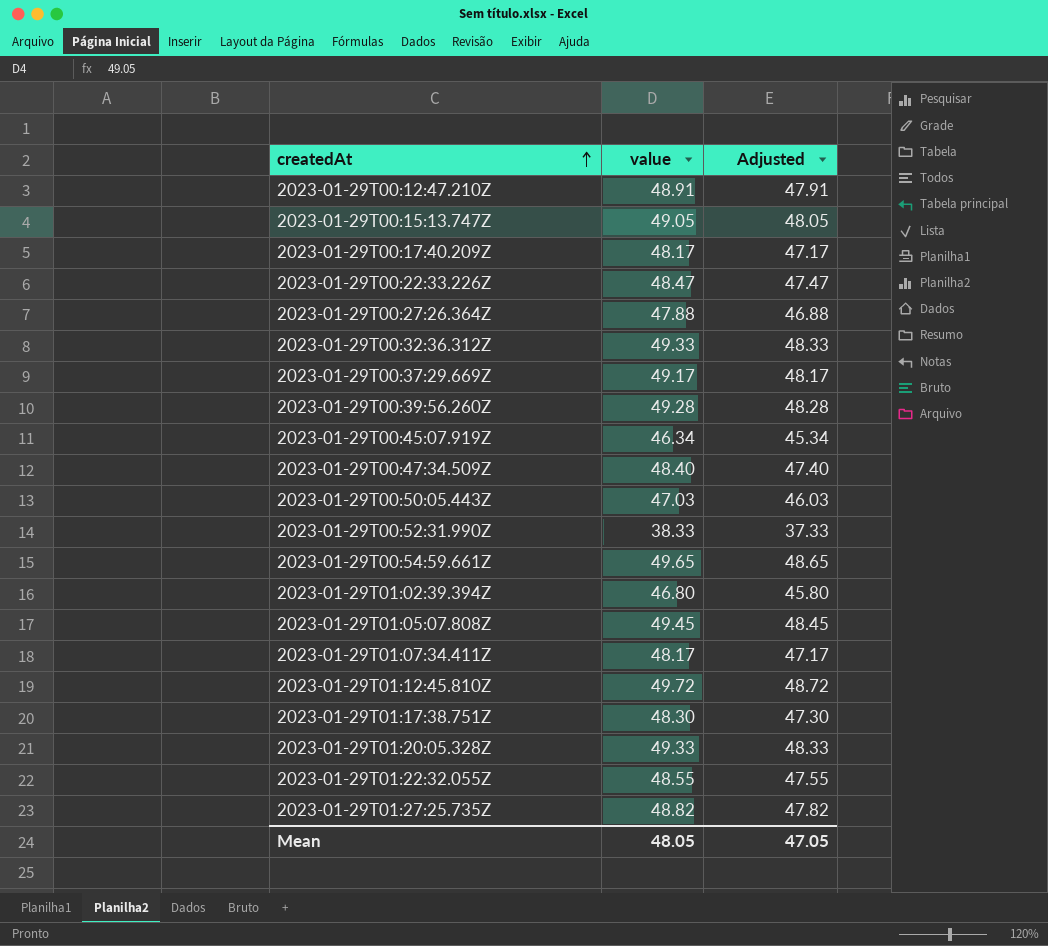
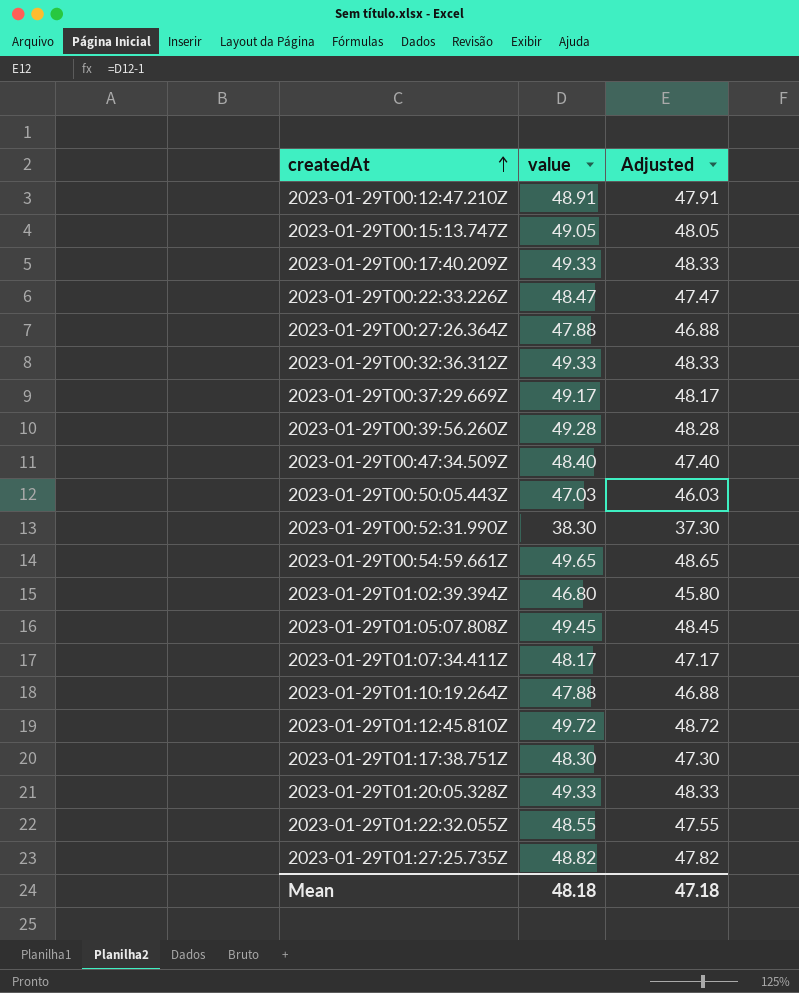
row 2023-01-29T00:45:07.919Z: 46.34 | 45.34 -> none
2023-01-29T00:17:40.209Z | value: 48.17 -> 49.33
2023-01-29T00:17:40.209Z | Adjusted: 47.17 -> 48.33
2023-01-29T00:52:31.990Z | value: 38.33 -> 38.30
2023-01-29T00:52:31.990Z | Adjusted: 37.33 -> 37.30
row 2023-01-29T01:10:19.264Z: none -> 47.88 | 46.88
Mean | value: 48.05 -> 48.18
Mean | Adjusted: 47.05 -> 47.18

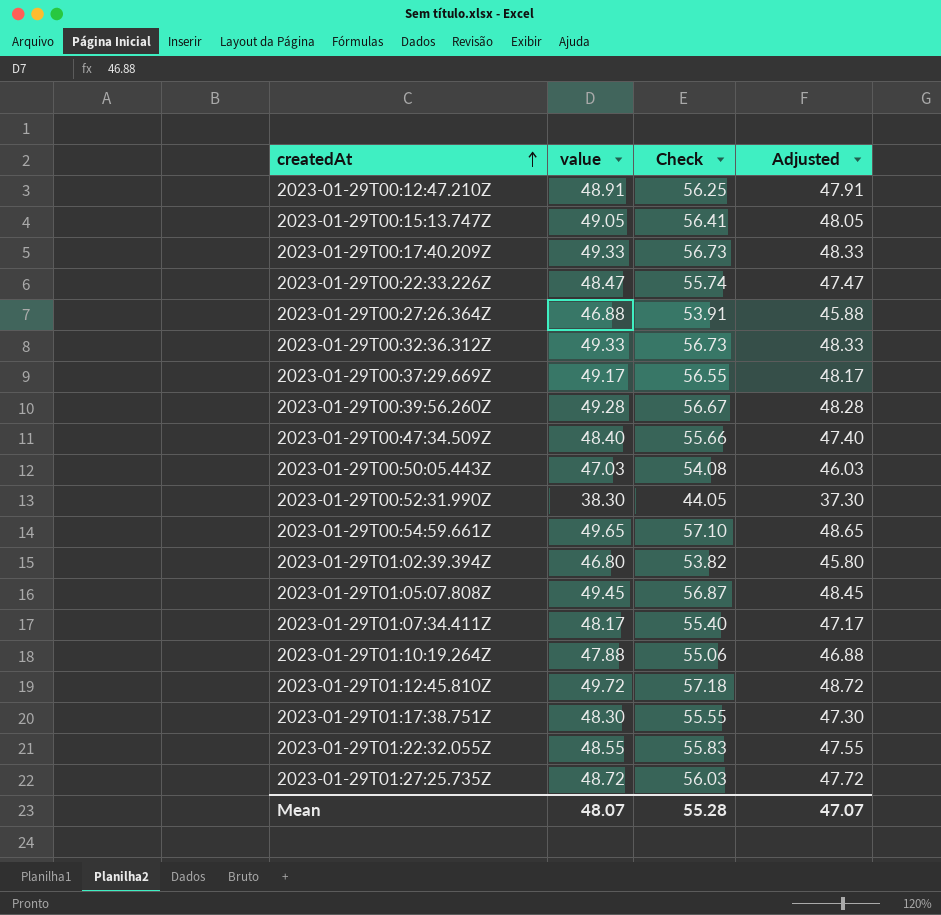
column Check | formula: none -> [value] * 1.15
row 2023-01-29T01:20:05.328Z: 49.33 | 48.33 -> none
2023-01-29T00:27:26.364Z | value: 47.88 -> 46.88
2023-01-29T00:27:26.364Z | Adjusted: 46.88 -> 45.88
2023-01-29T01:27:25.735Z | value: 48.82 -> 48.72
2023-01-29T01:27:25.735Z | Adjusted: 47.82 -> 47.72
Mean | value: 48.18 -> 48.07
Mean | Adjusted: 47.18 -> 47.07

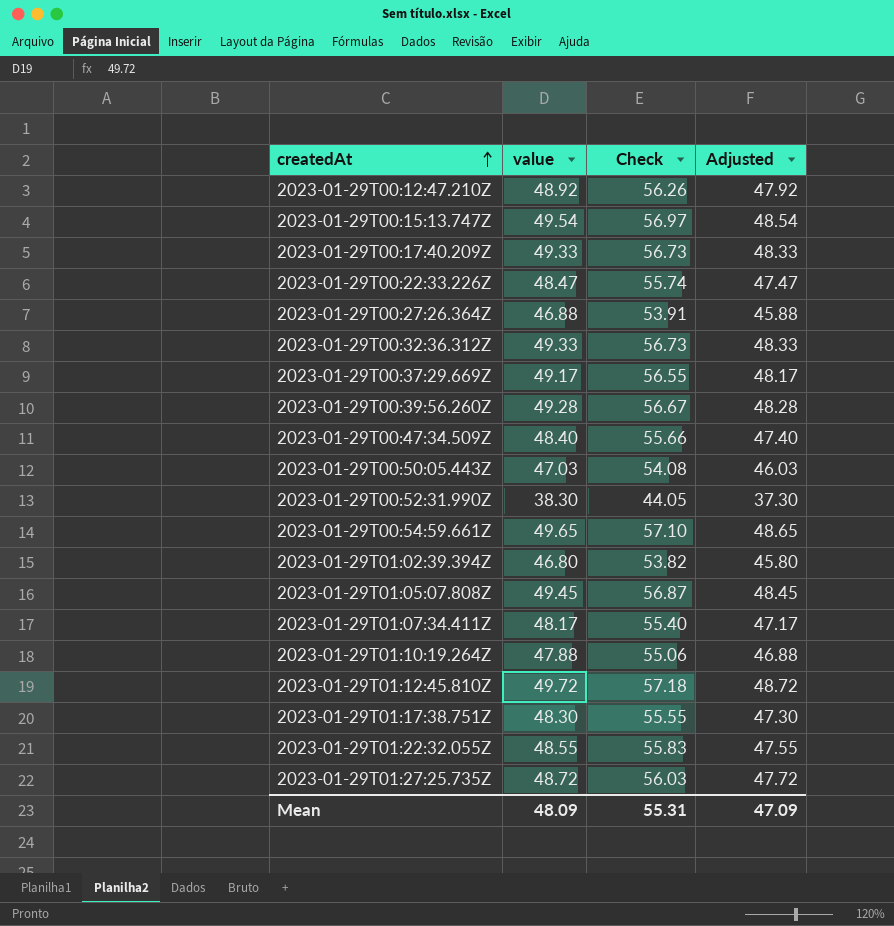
2023-01-29T00:12:47.210Z | value: 48.91 -> 48.92
2023-01-29T00:12:47.210Z | Check: 56.25 -> 56.26
2023-01-29T00:12:47.210Z | Adjusted: 47.91 -> 47.92
2023-01-29T00:15:13.747Z | value: 49.05 -> 49.54
2023-01-29T00:15:13.747Z | Check: 56.41 -> 56.97
2023-01-29T00:15:13.747Z | Adjusted: 48.05 -> 48.54
Mean | value: 48.07 -> 48.09
Mean | Check: 55.28 -> 55.31
Mean | Adjusted: 47.07 -> 47.09

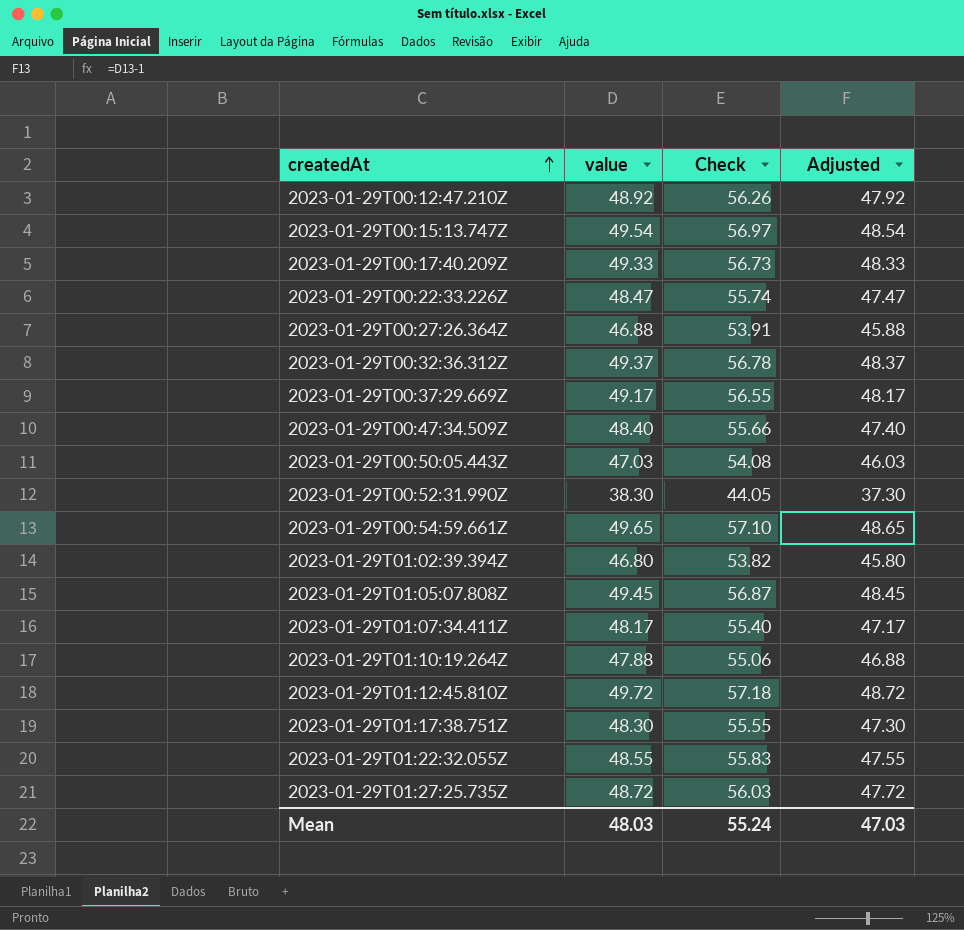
row 2023-01-29T00:39:56.260Z: 49.28 | 56.67 | 48.28 -> none
2023-01-29T00:32:36.312Z | value: 49.33 -> 49.37
2023-01-29T00:32:36.312Z | Check: 56.73 -> 56.78
2023-01-29T00:32:36.312Z | Adjusted: 48.33 -> 48.37
Mean | value: 48.09 -> 48.03
Mean | Check: 55.31 -> 55.24
Mean | Adjusted: 47.09 -> 47.03

